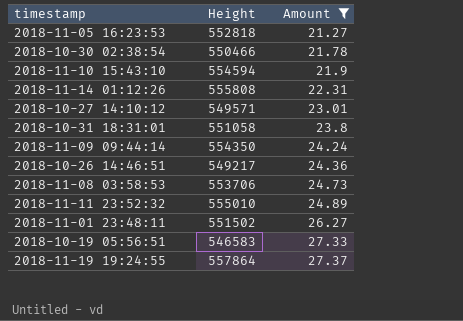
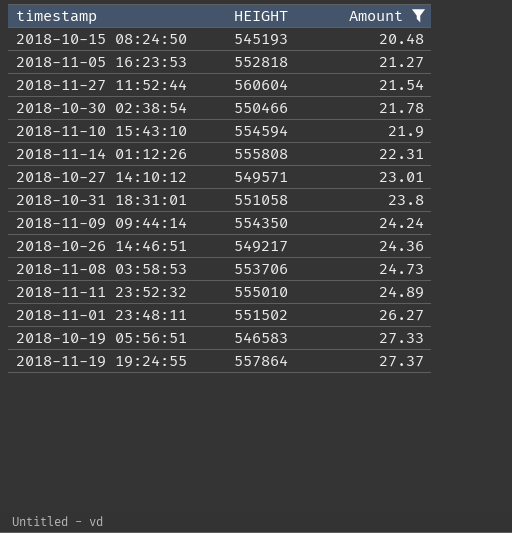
column name: Height -> HEIGHT
row 2018-10-15 08:24:50: none -> 545193 | 20.48
row 2018-11-27 11:52:44: none -> 560604 | 21.54

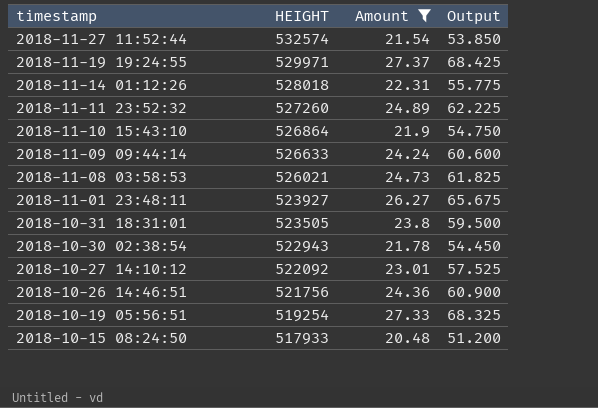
row order: Amount ascending -> timestamp descending
column Output | formula: none -> [Amount] * 2.5
row 2018-11-05 16:23:53: 552818 | 21.27 -> none
2018-11-27 11:52:44 | HEIGHT: 560604 -> 532574
2018-11-19 19:24:55 | HEIGHT: 557864 -> 529971
2018-11-14 01:12:26 | HEIGHT: 555808 -> 528018
2018-11-11 23:52:32 | HEIGHT: 555010 -> 527260
2018-11-10 15:43:10 | HEIGHT: 554594 -> 526864
2018-11-09 09:44:14 | HEIGHT: 554350 -> 526633
2018-11-08 03:58:53 | HEIGHT: 553706 -> 526021
2018-11-01 23:48:11 | HEIGHT: 551502 -> 523927
2018-10-31 18:31:01 | HEIGHT: 551058 -> 523505
2018-10-30 02:38:54 | HEIGHT: 550466 -> 522943
2018-10-27 14:10:12 | HEIGHT: 549571 -> 522092
2018-10-26 14:46:51 | HEIGHT: 549217 -> 521756
2018-10-19 05:56:51 | HEIGHT: 546583 -> 519254
2018-10-15 08:24:50 | HEIGHT: 545193 -> 517933

